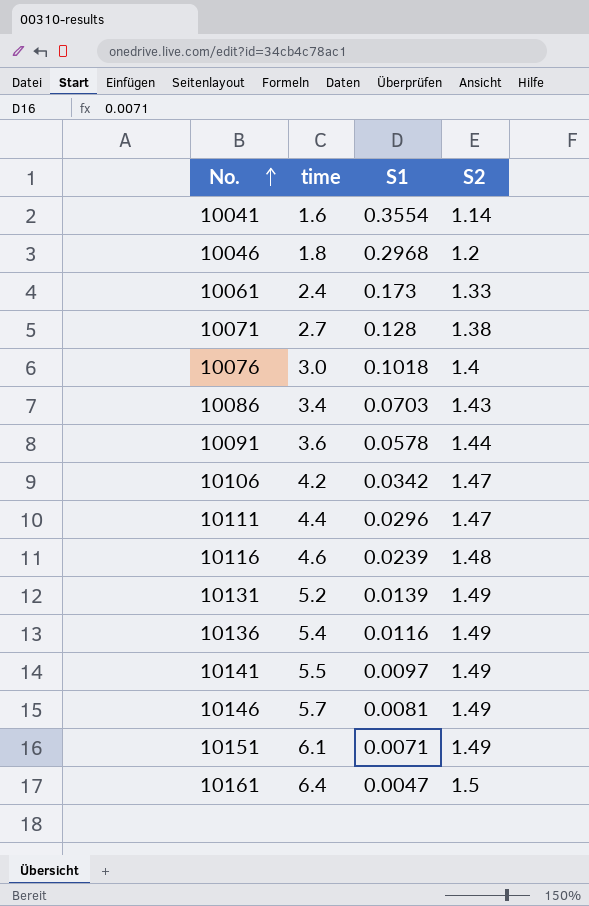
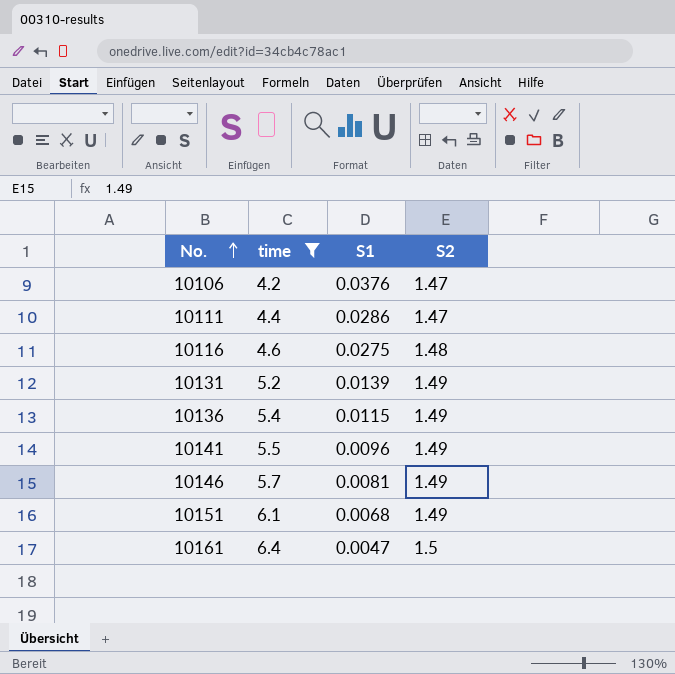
filter: none -> time >= 4.2
10106 | S1: 0.0342 -> 0.0376
10111 | S1: 0.0296 -> 0.0286
10116 | S1: 0.0239 -> 0.0275
10136 | S1: 0.0116 -> 0.0115
10141 | S1: 0.0097 -> 0.0096
10151 | S1: 0.0071 -> 0.0068

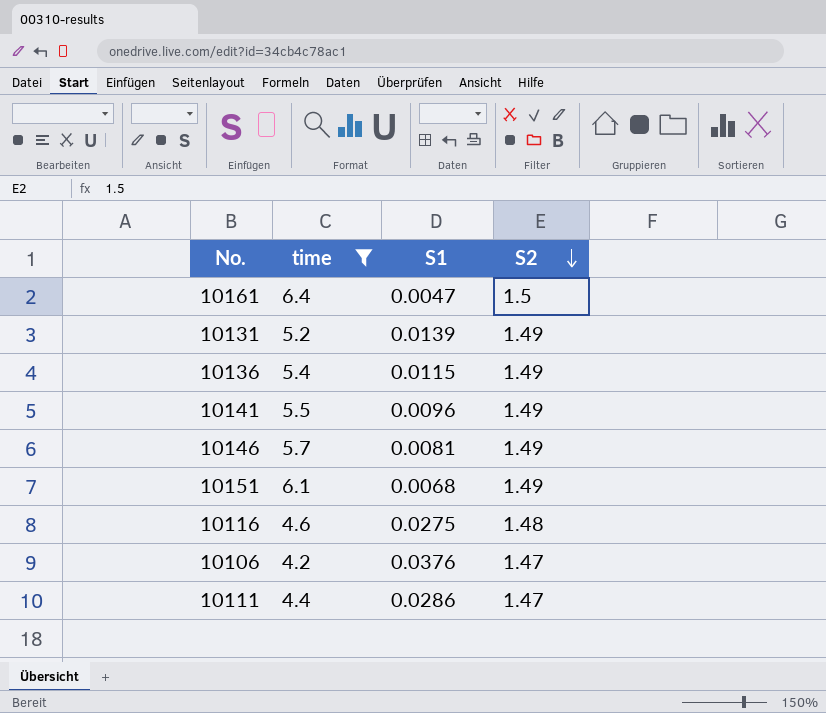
row order: No. ascending -> S2 descending

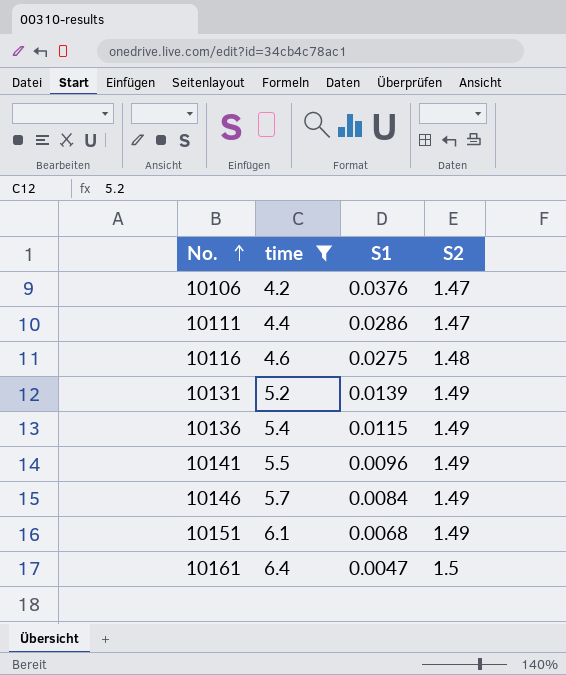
row order: S2 descending -> No. ascending
10146 | S1: 0.0081 -> 0.0084

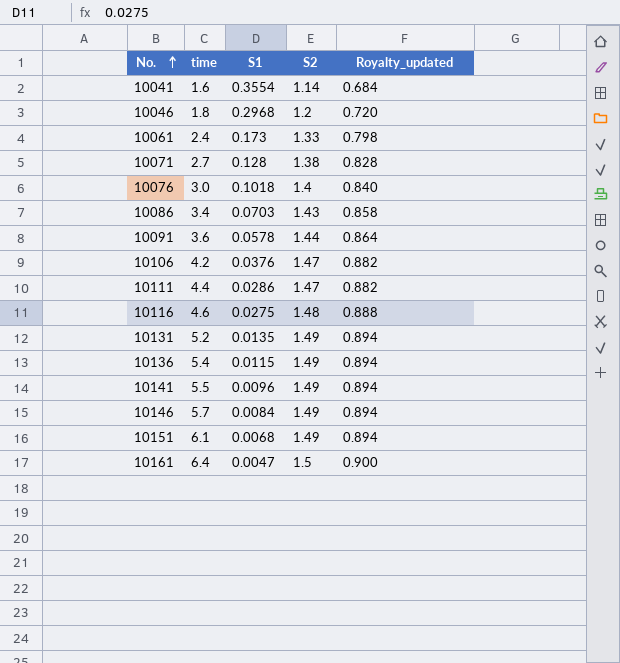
filter: time >= 4.2 -> none
column Royalty_updated | formula: none -> [S2] * 0.6
10131 | S1: 0.0139 -> 0.0135

